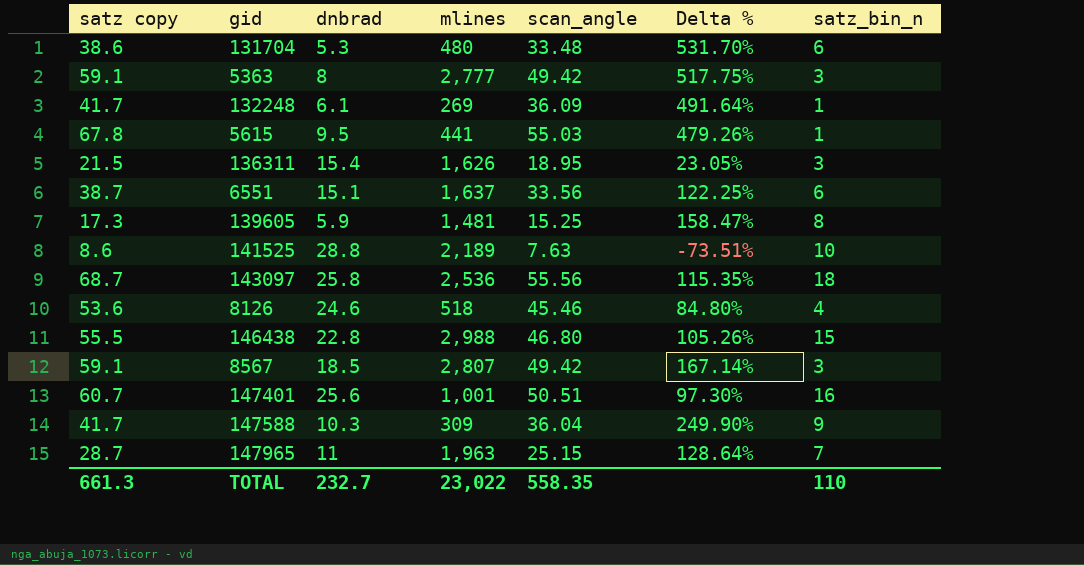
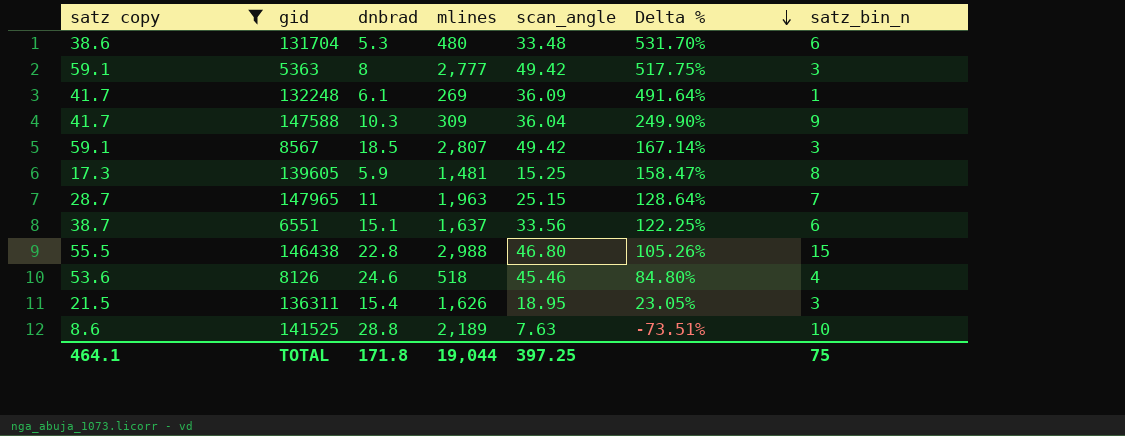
filter: none -> satz copy <= 59.1
row order: none -> Delta % descending
TOTAL | satz copy: 661.3 -> 464.1
TOTAL | dnbrad: 232.7 -> 171.8
TOTAL | mlines: 23,022 -> 19,044
TOTAL | scan_angle: 558.35 -> 397.25
TOTAL | satz_bin_n: 110 -> 75

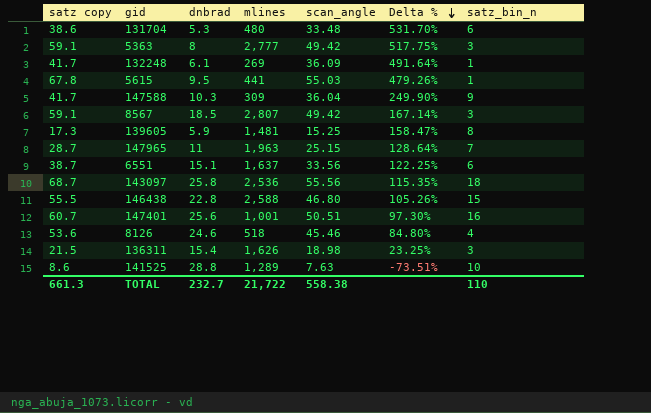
filter: satz copy <= 59.1 -> none
146438 | mlines: 2,988 -> 2,588
136311 | scan_angle: 18.95 -> 18.98
136311 | Delta %: 23.05% -> 23.25%
141525 | mlines: 2,189 -> 1,289
TOTAL | satz copy: 464.1 -> 661.3
TOTAL | dnbrad: 171.8 -> 232.7
TOTAL | mlines: 19,044 -> 21,722
TOTAL | scan_angle: 397.25 -> 558.38
TOTAL | satz_bin_n: 75 -> 110

